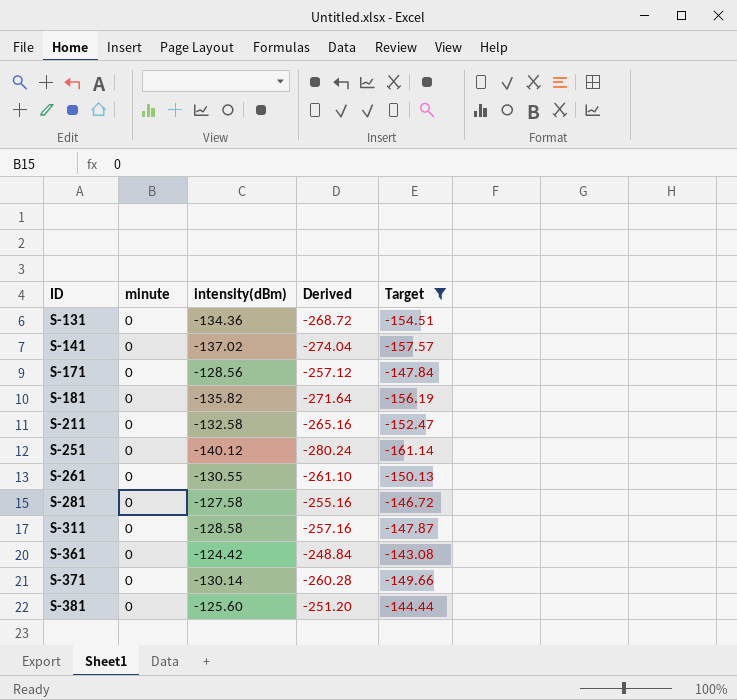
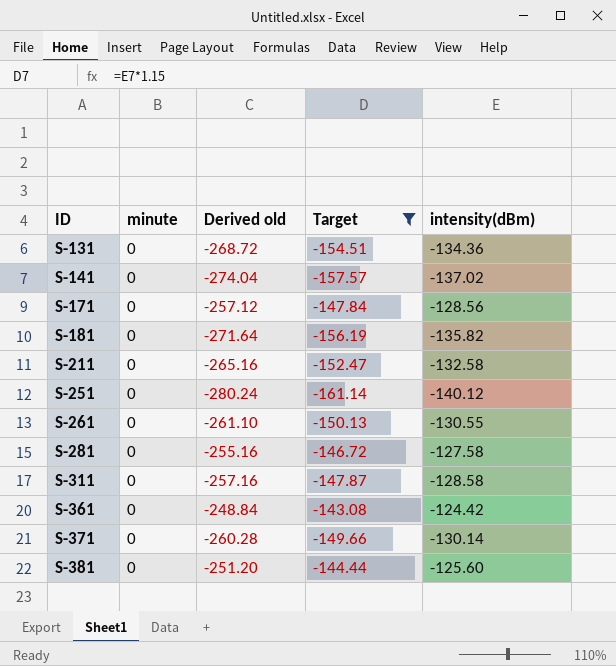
column name: Derived -> Derived old
column intensity(dBm) | position: 3 -> 5

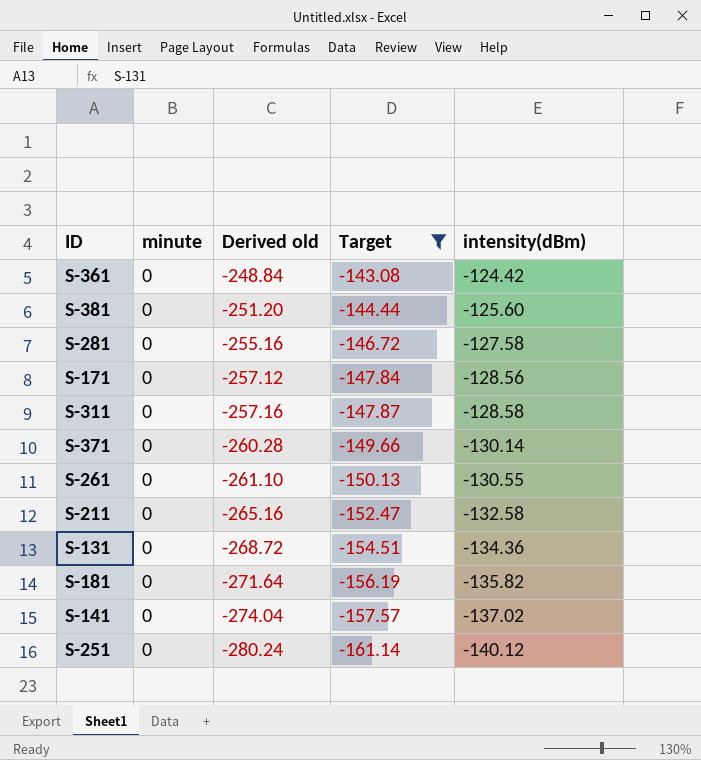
row order: ID ascending -> Derived old descending

